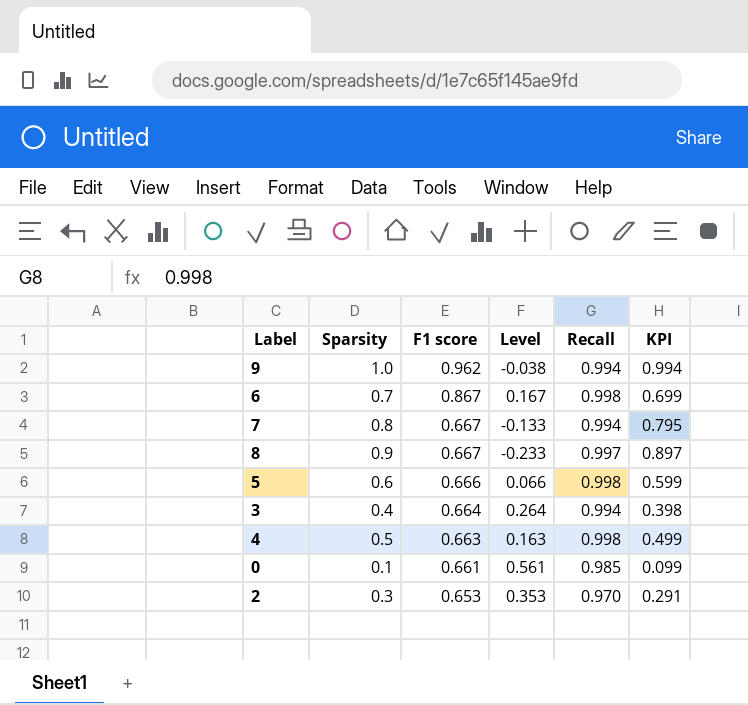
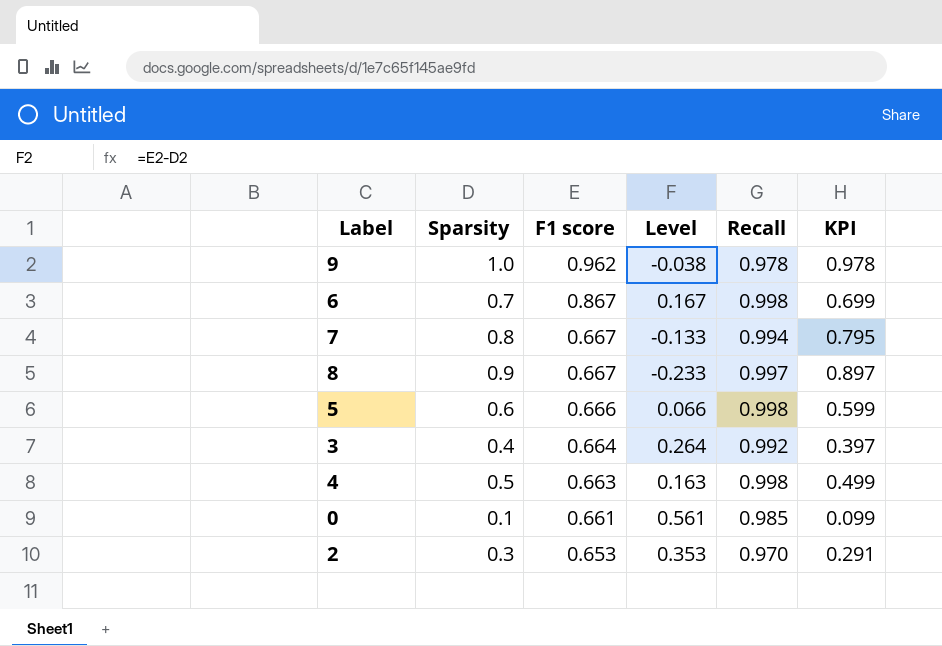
9 | Recall: 0.994 -> 0.978
9 | KPI: 0.994 -> 0.978
3 | Recall: 0.994 -> 0.992
3 | KPI: 0.398 -> 0.397

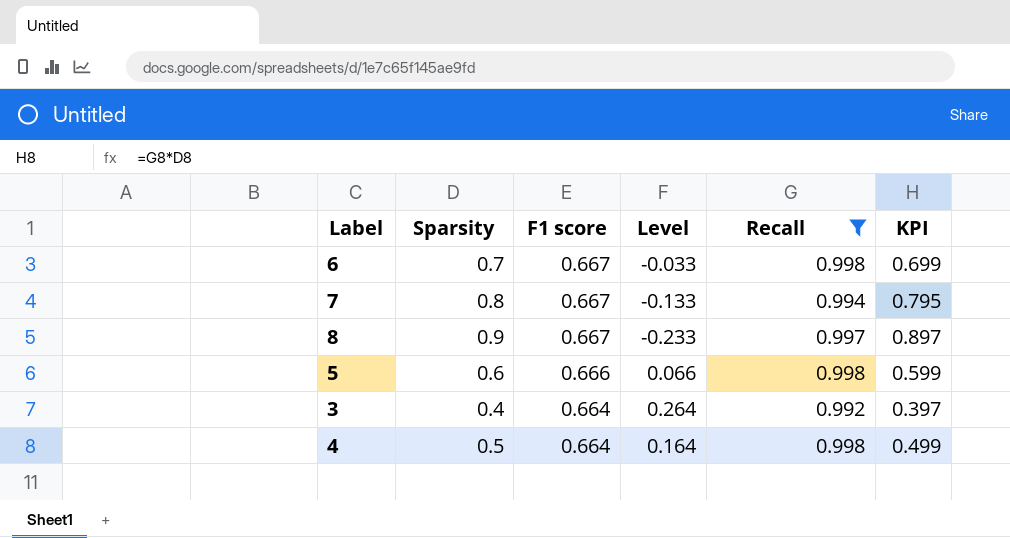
filter: none -> Recall >= 0.992
6 | F1 score: 0.867 -> 0.667
6 | Level: 0.167 -> -0.033
4 | F1 score: 0.663 -> 0.664
4 | Level: 0.163 -> 0.164

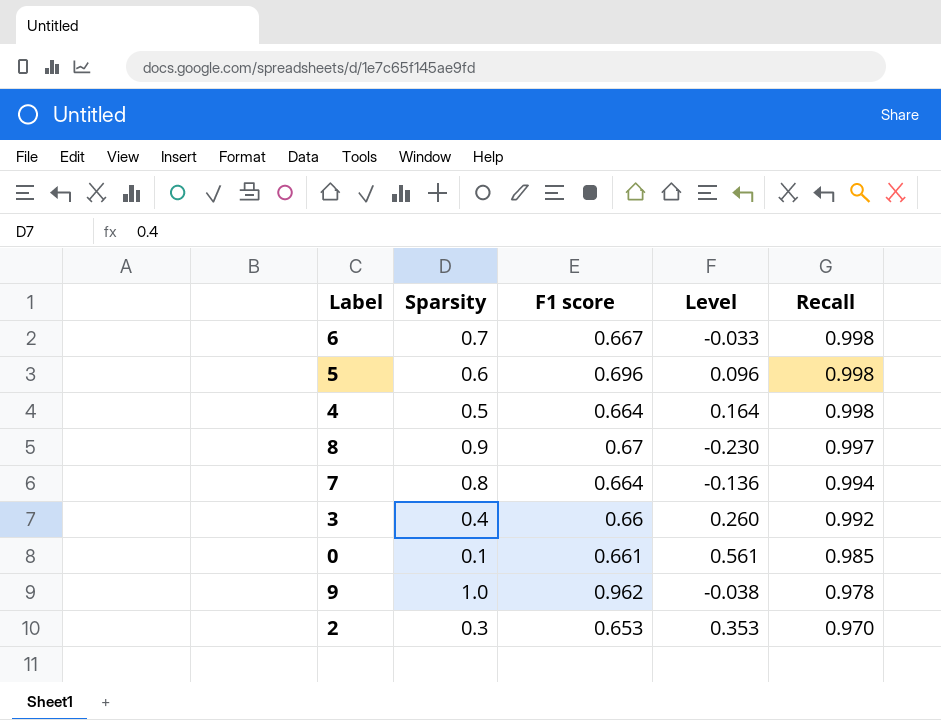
filter: Recall >= 0.992 -> none
row order: F1 score descending -> Recall descending
column KPI | formula: [Sparsity] * [Recall] -> none
5 | F1 score: 0.666 -> 0.696
5 | Level: 0.066 -> 0.096
8 | F1 score: 0.667 -> 0.67
8 | Level: -0.233 -> -0.230
7 | F1 score: 0.667 -> 0.664
7 | Level: -0.133 -> -0.136
3 | F1 score: 0.664 -> 0.66
3 | Level: 0.264 -> 0.260

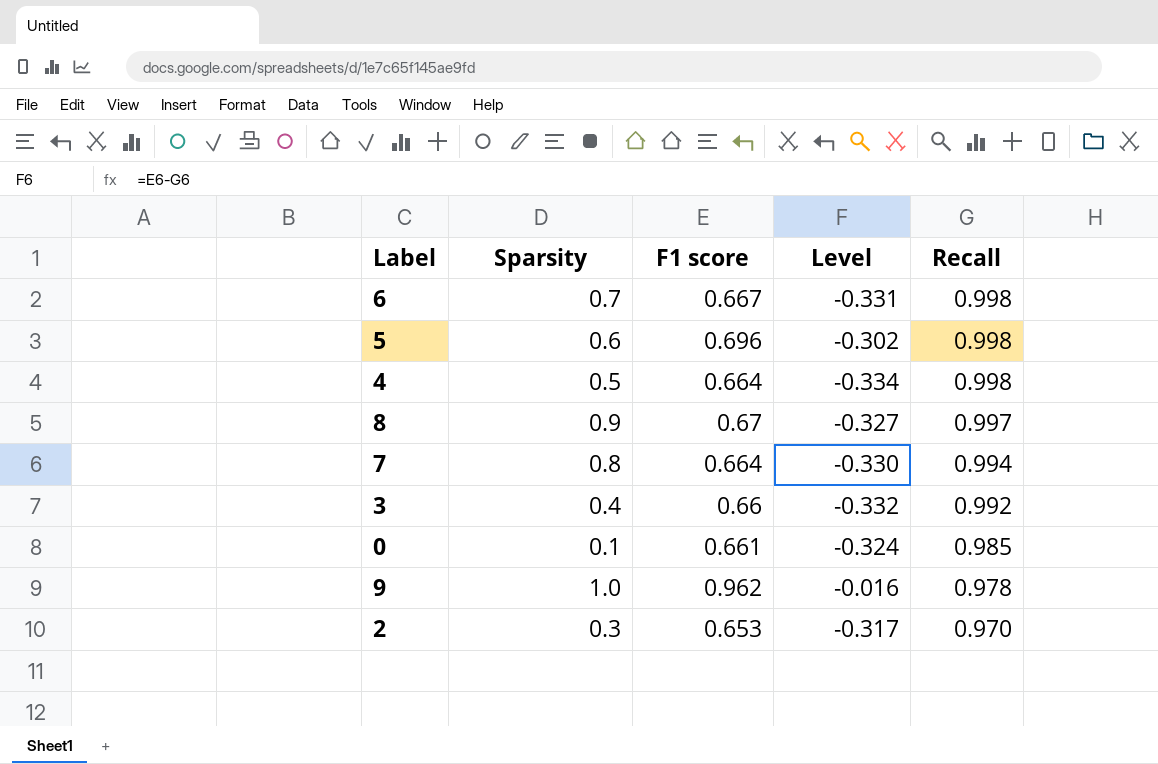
column Level | formula: [F1 score] - [Sparsity] -> [F1 score] - [Recall]

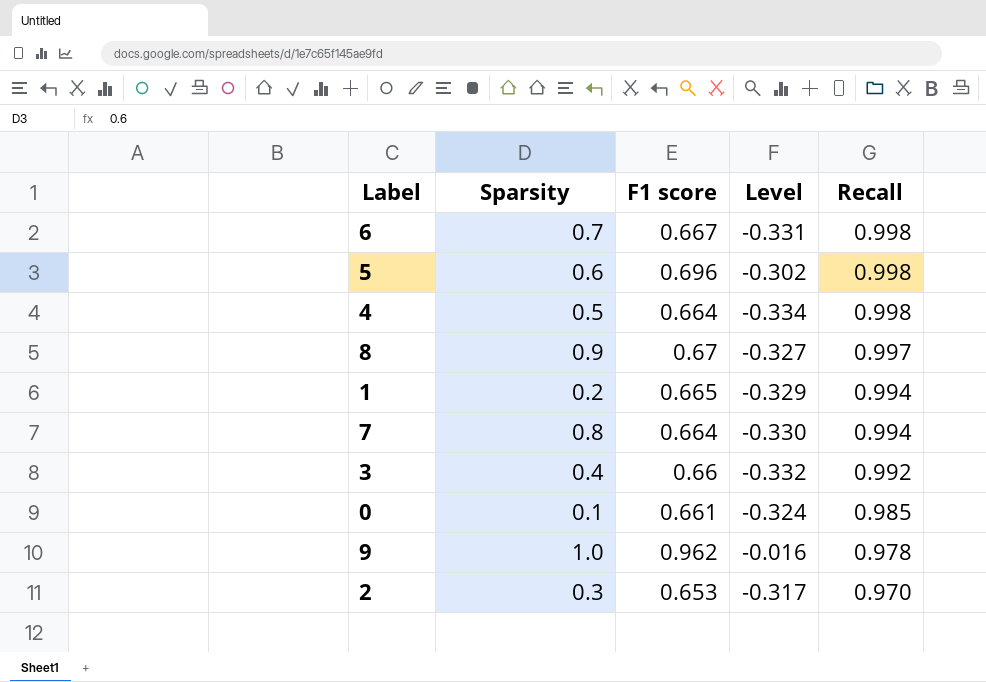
row 1: none -> 0.2 | 0.665 | -0.329 | 0.994

